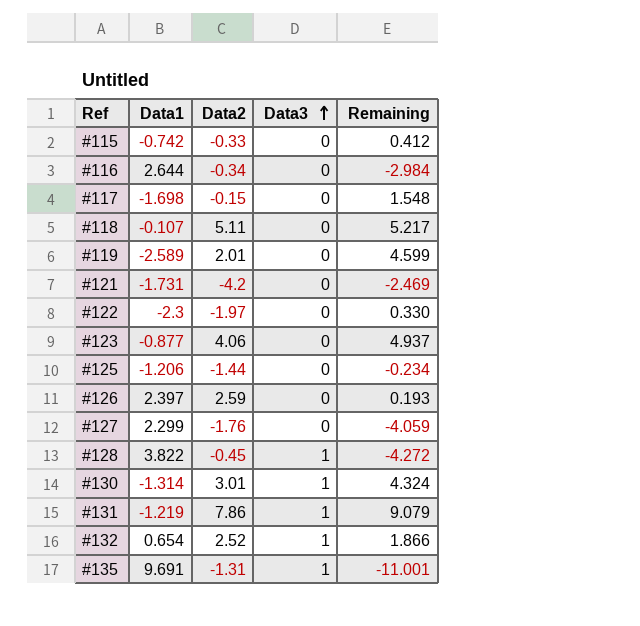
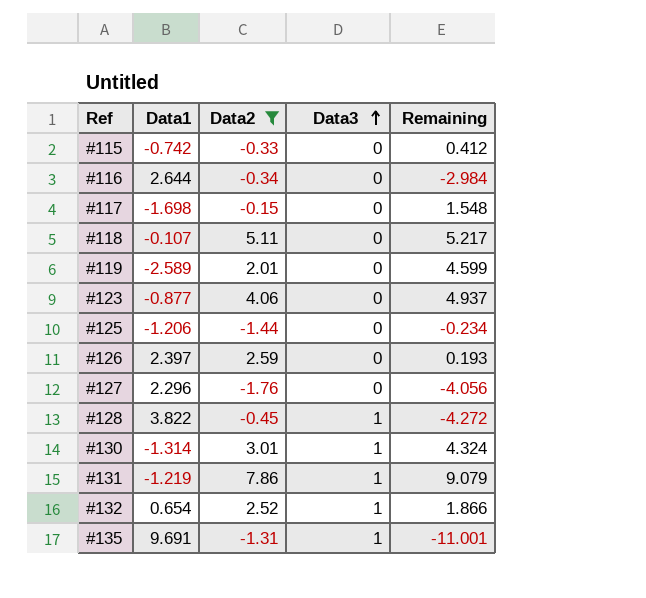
filter: none -> Data2 >= -1.76
#127 | Data1: 2.299 -> 2.296
#127 | Remaining: -4.059 -> -4.056

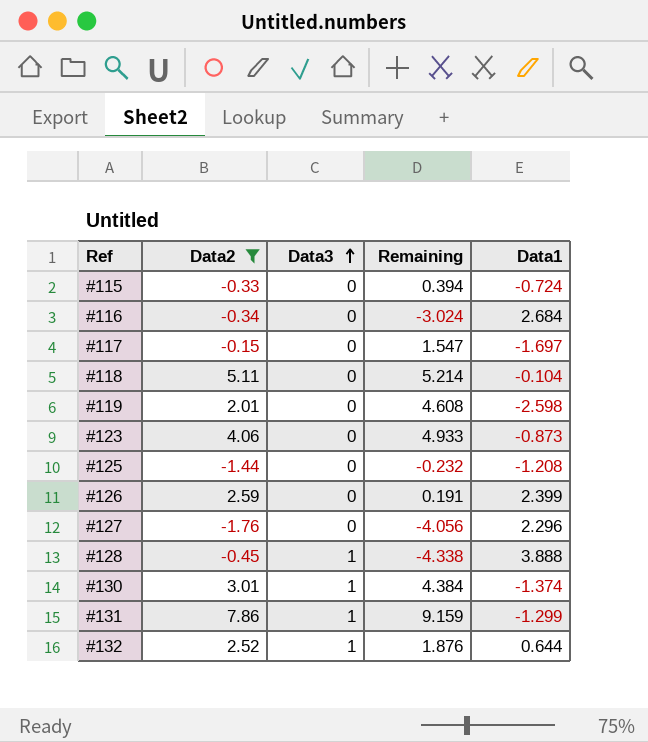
column Data1 | position: 2 -> 5
row #135: 9.691 | -1.31 | 1 | -11.001 -> none
#115 | Remaining: 0.412 -> 0.394
#115 | Data1: -0.742 -> -0.724
#116 | Remaining: -2.984 -> -3.024
#116 | Data1: 2.644 -> 2.684
#117 | Remaining: 1.548 -> 1.547
#117 | Data1: -1.698 -> -1.697
#118 | Remaining: 5.217 -> 5.214
#118 | Data1: -0.107 -> -0.104
#119 | Remaining: 4.599 -> 4.608
#119 | Data1: -2.589 -> -2.598
#123 | Remaining: 4.937 -> 4.933
#123 | Data1: -0.877 -> -0.873
#125 | Remaining: -0.234 -> -0.232
#125 | Data1: -1.206 -> -1.208
#126 | Remaining: 0.193 -> 0.191
#126 | Data1: 2.397 -> 2.399
#128 | Remaining: -4.272 -> -4.338
#128 | Data1: 3.822 -> 3.888
#130 | Remaining: 4.324 -> 4.384
#130 | Data1: -1.314 -> -1.374
#131 | Remaining: 9.079 -> 9.159
#131 | Data1: -1.219 -> -1.299
#132 | Remaining: 1.866 -> 1.876
#132 | Data1: 0.654 -> 0.644

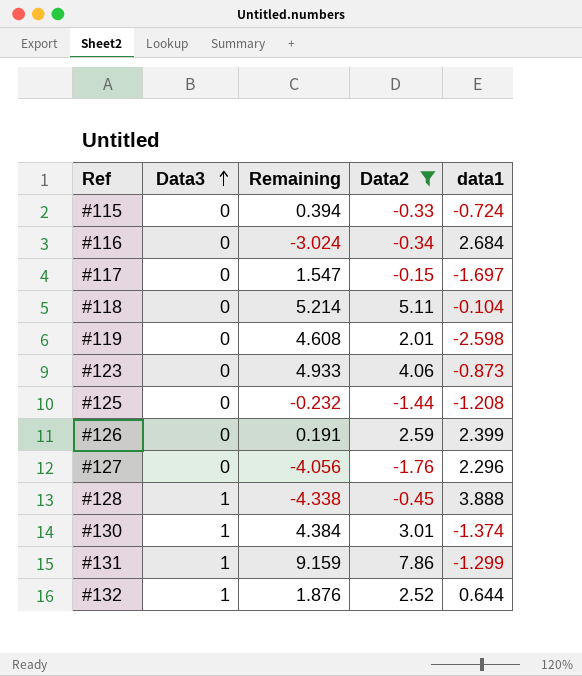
column Data2 | position: 2 -> 4
column name: Data1 -> data1

